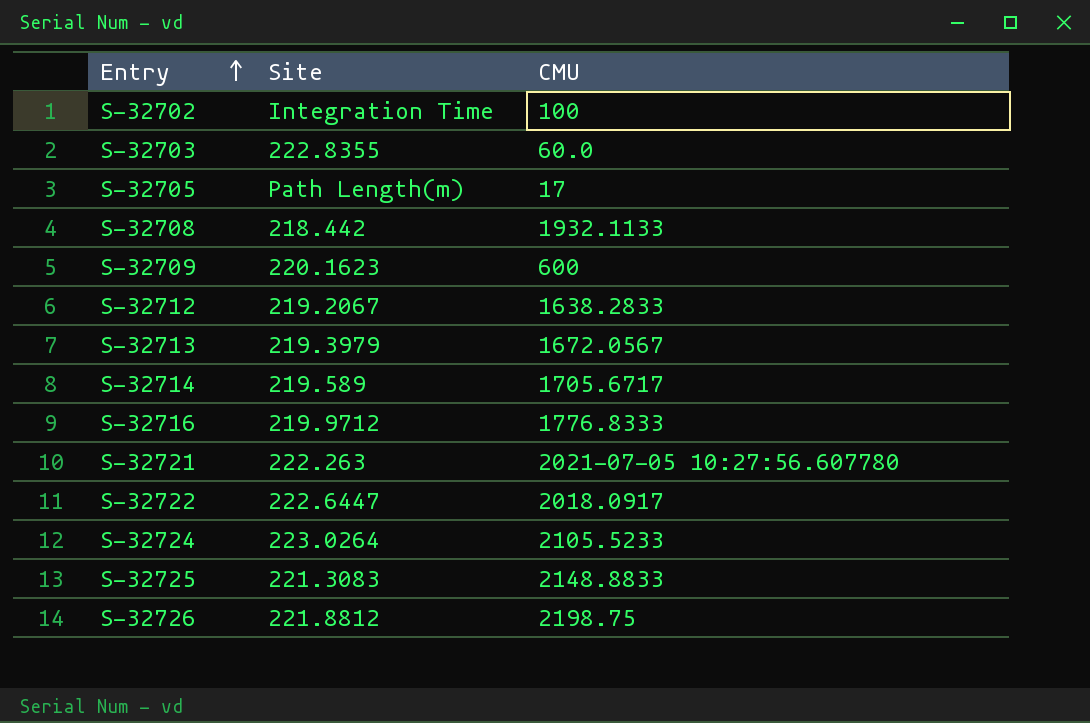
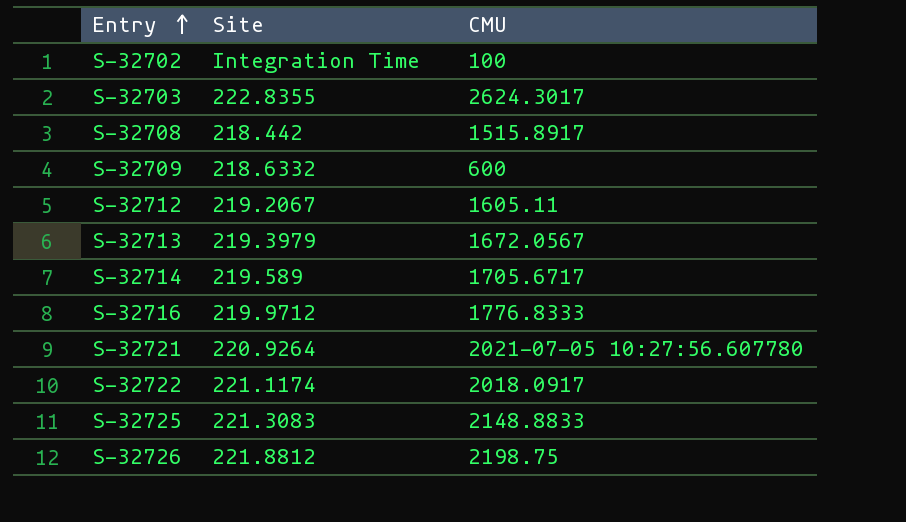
row S-32705: Path Length(m) | 17 -> none
row S-32724: 223.0264 | 2105.5233 -> none
S-32703 | CMU: 60.0 -> 2624.3017
S-32708 | CMU: 1932.1133 -> 1515.8917
S-32709 | Site: 220.1623 -> 218.6332
S-32712 | CMU: 1638.2833 -> 1605.11
S-32721 | Site: 222.263 -> 220.9264
S-32722 | Site: 222.6447 -> 221.1174

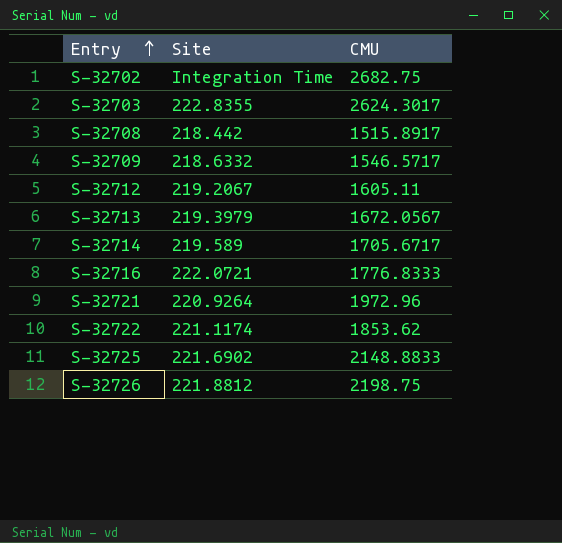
S-32702 | CMU: 100 -> 2682.75
S-32709 | CMU: 600 -> 1546.5717
S-32716 | Site: 219.9712 -> 222.0721
S-32721 | CMU: 2021-07-05 10:27:56.607780 -> 1972.96
S-32722 | CMU: 2018.0917 -> 1853.62
S-32725 | Site: 221.3083 -> 221.6902

